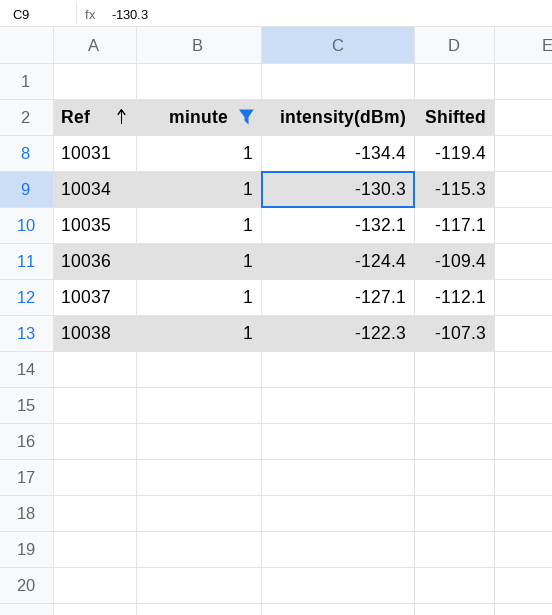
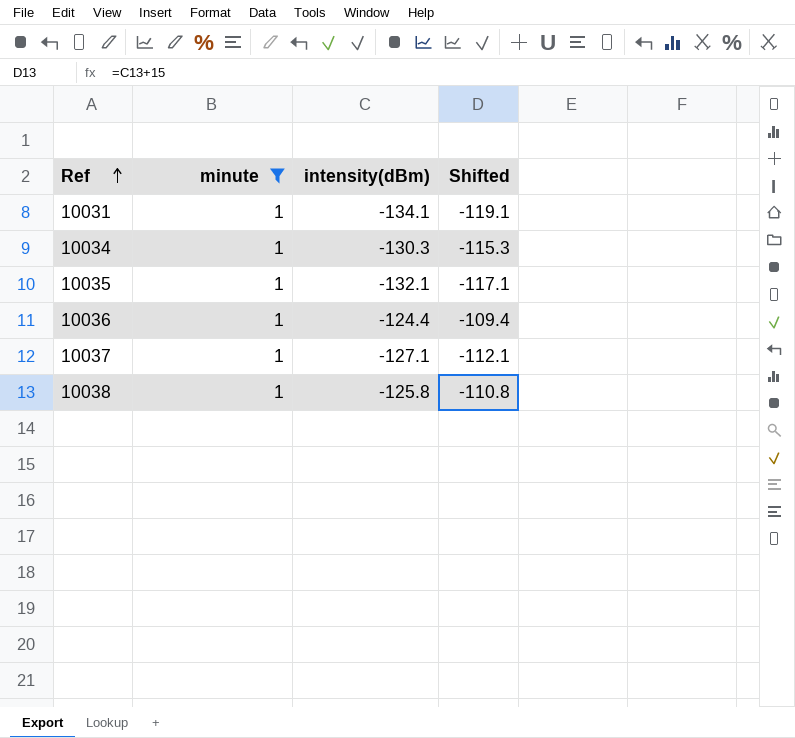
10031 | intensity(dBm): -134.4 -> -134.1
10031 | Shifted: -119.4 -> -119.1
10038 | intensity(dBm): -122.3 -> -125.8
10038 | Shifted: -107.3 -> -110.8

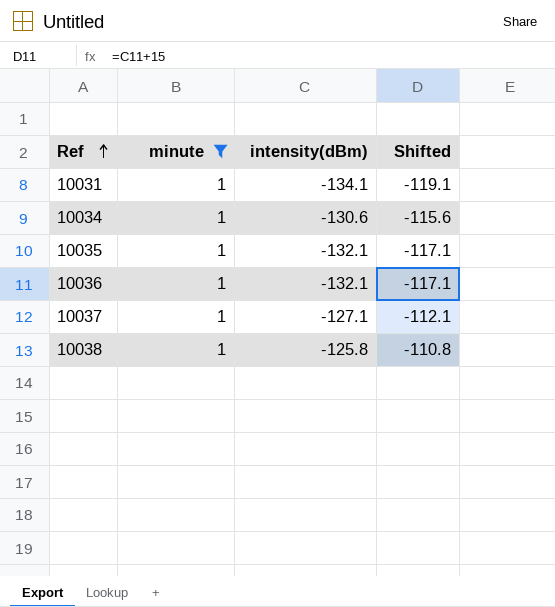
10034 | intensity(dBm): -130.3 -> -130.6
10034 | Shifted: -115.3 -> -115.6
10036 | intensity(dBm): -124.4 -> -132.1
10036 | Shifted: -109.4 -> -117.1

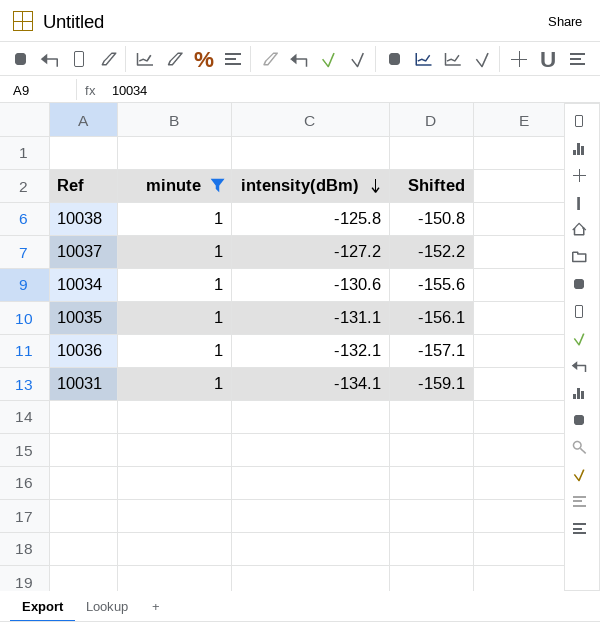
row order: Ref ascending -> intensity(dBm) descending
column Shifted | formula: [intensity(dBm)] + 15 -> [intensity(dBm)] - 25
10037 | intensity(dBm): -127.1 -> -127.2
10035 | intensity(dBm): -132.1 -> -131.1

